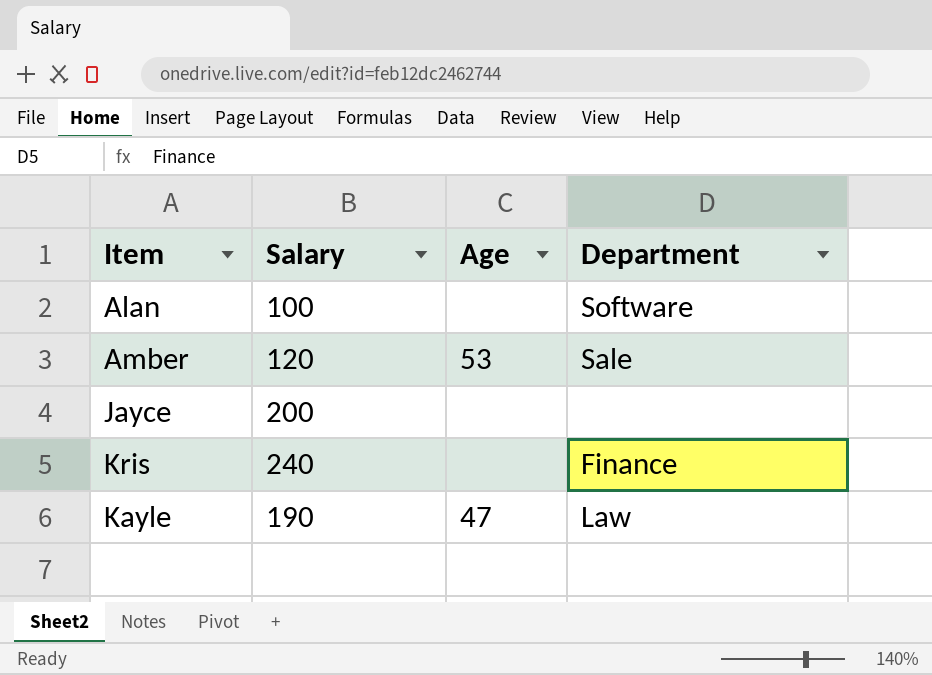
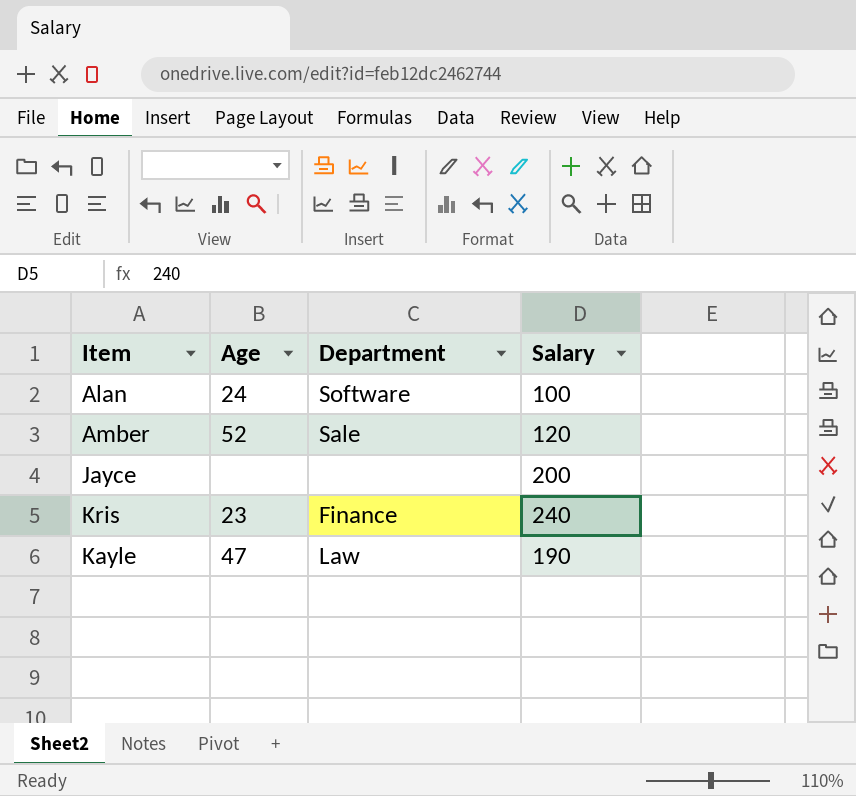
column Salary | position: 2 -> 4
Alan | Age: none -> 24
Amber | Age: 53 -> 52
Kris | Age: none -> 23

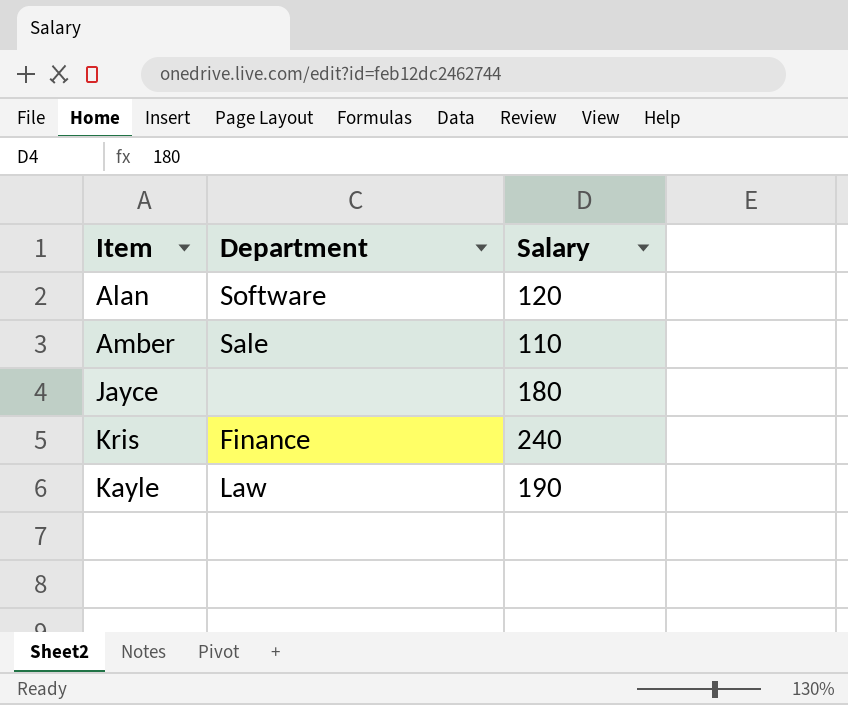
column Age | position: 2 -> none
Alan | Salary: 100 -> 120
Amber | Salary: 120 -> 110
Jayce | Salary: 200 -> 180

